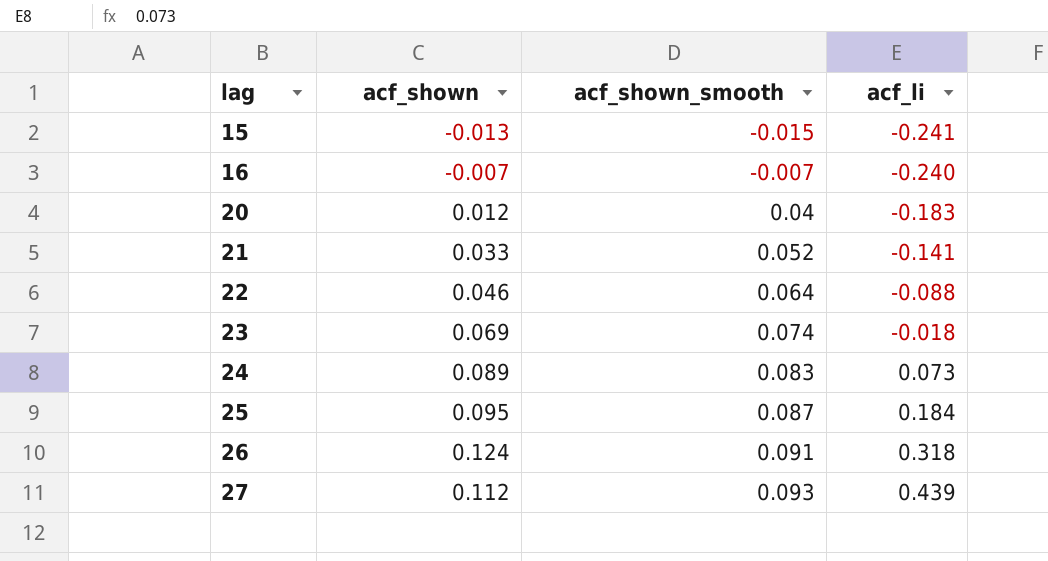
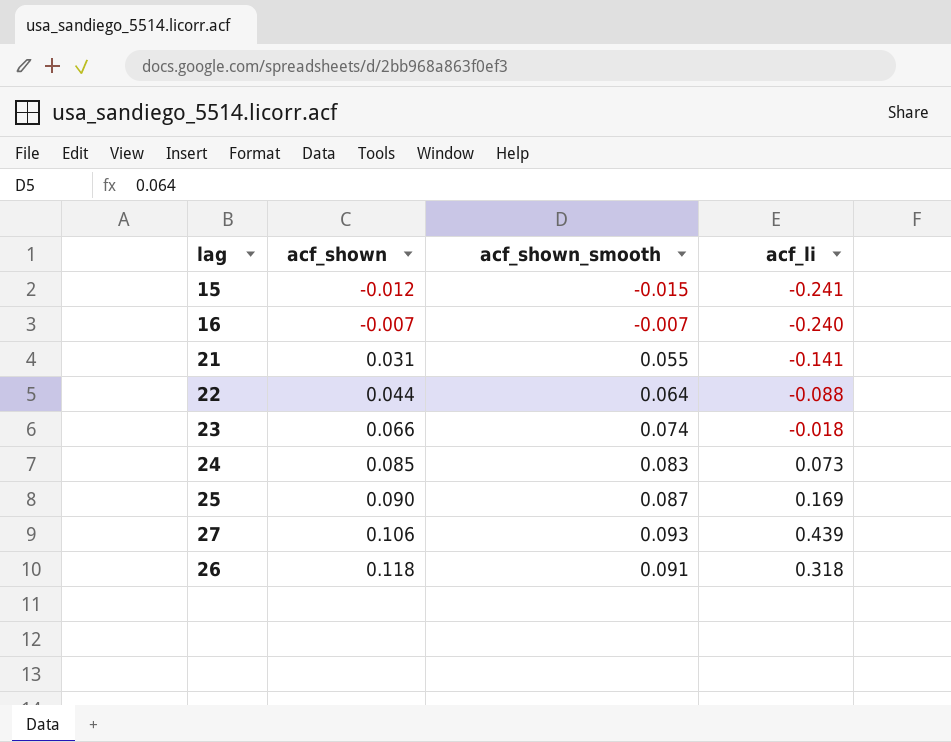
row order: lag ascending -> acf_shown ascending
row 20: 0.012 | 0.04 | -0.183 -> none
15 | acf_shown: -0.013 -> -0.012
21 | acf_shown: 0.033 -> 0.031
21 | acf_shown_smooth: 0.052 -> 0.055
22 | acf_shown: 0.046 -> 0.044
23 | acf_shown: 0.069 -> 0.066
24 | acf_shown: 0.089 -> 0.085
25 | acf_shown: 0.095 -> 0.090
25 | acf_li: 0.184 -> 0.169
27 | acf_shown: 0.112 -> 0.106
26 | acf_shown: 0.124 -> 0.118

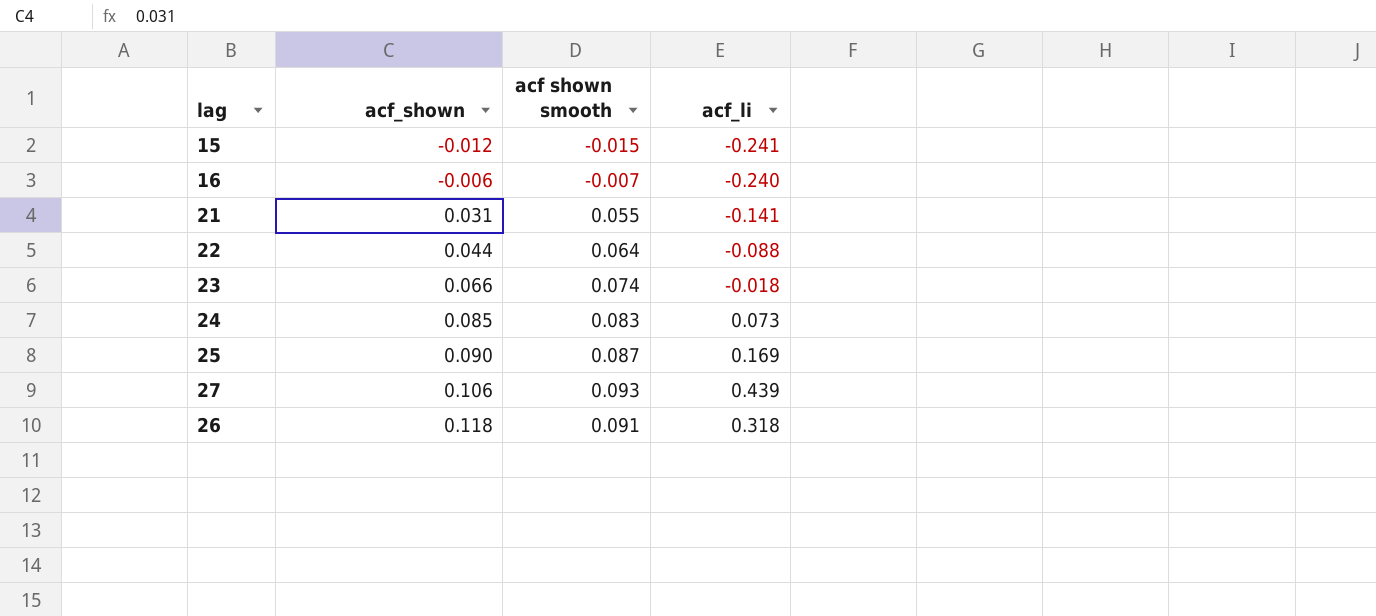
column name: acf_shown_smooth -> acf shown smooth
16 | acf_shown: -0.007 -> -0.006

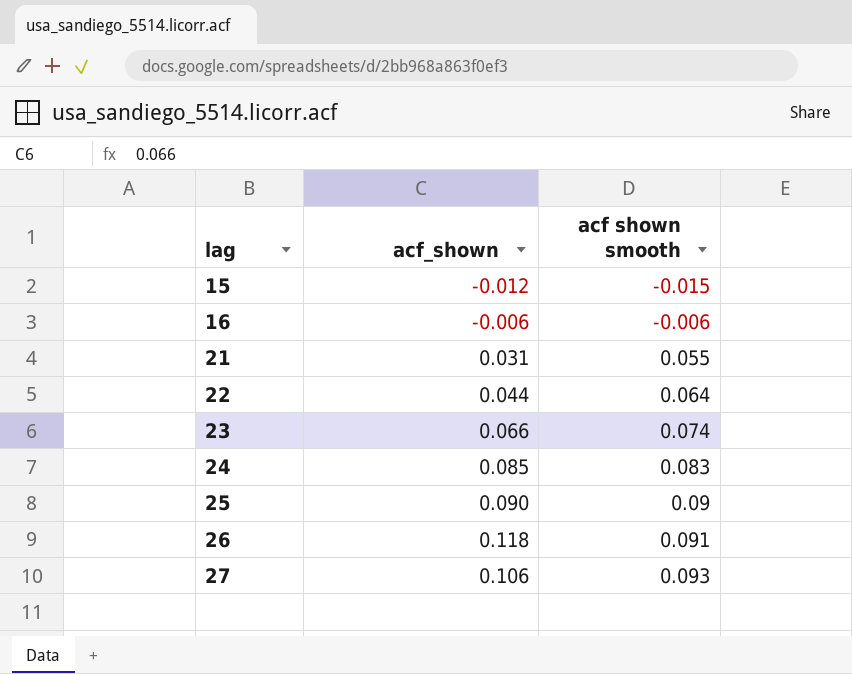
row order: acf_shown ascending -> lag ascending
column acf_li | position: 4 -> none
16 | acf shown smooth: -0.007 -> -0.006
25 | acf shown smooth: 0.087 -> 0.09

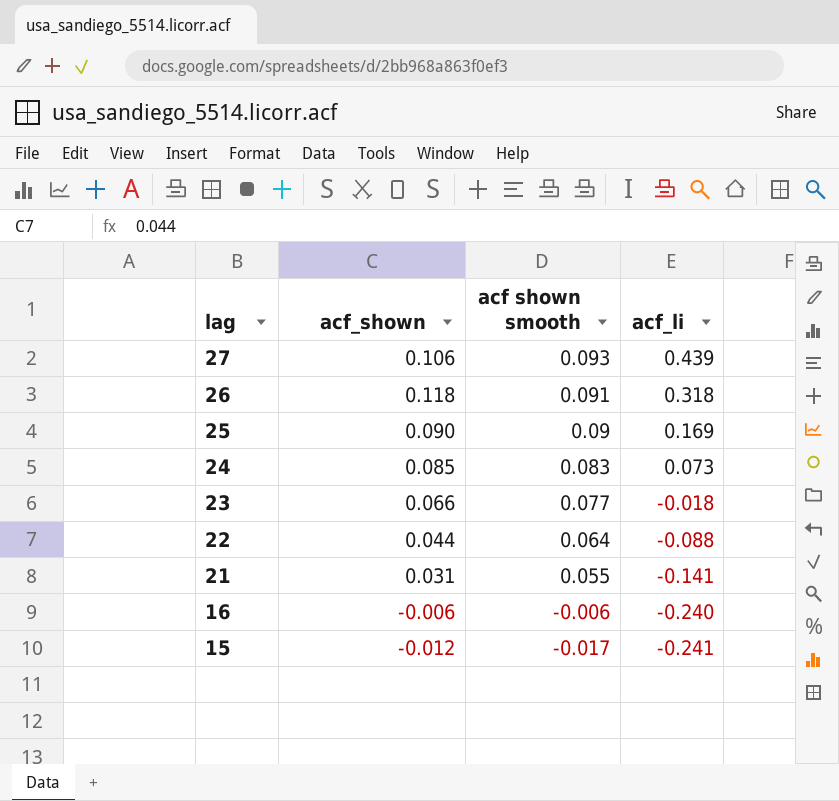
row order: lag ascending -> lag descending
column acf_li | position: none -> 4
23 | acf shown smooth: 0.074 -> 0.077
15 | acf shown smooth: -0.015 -> -0.017

